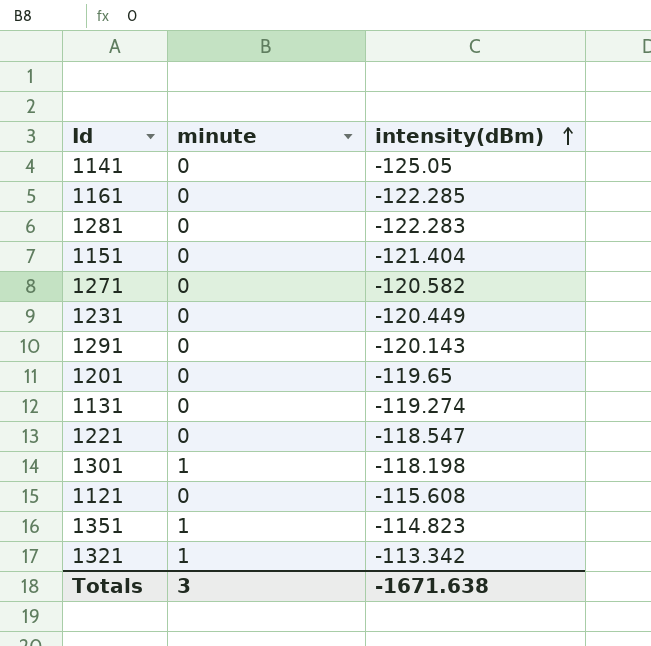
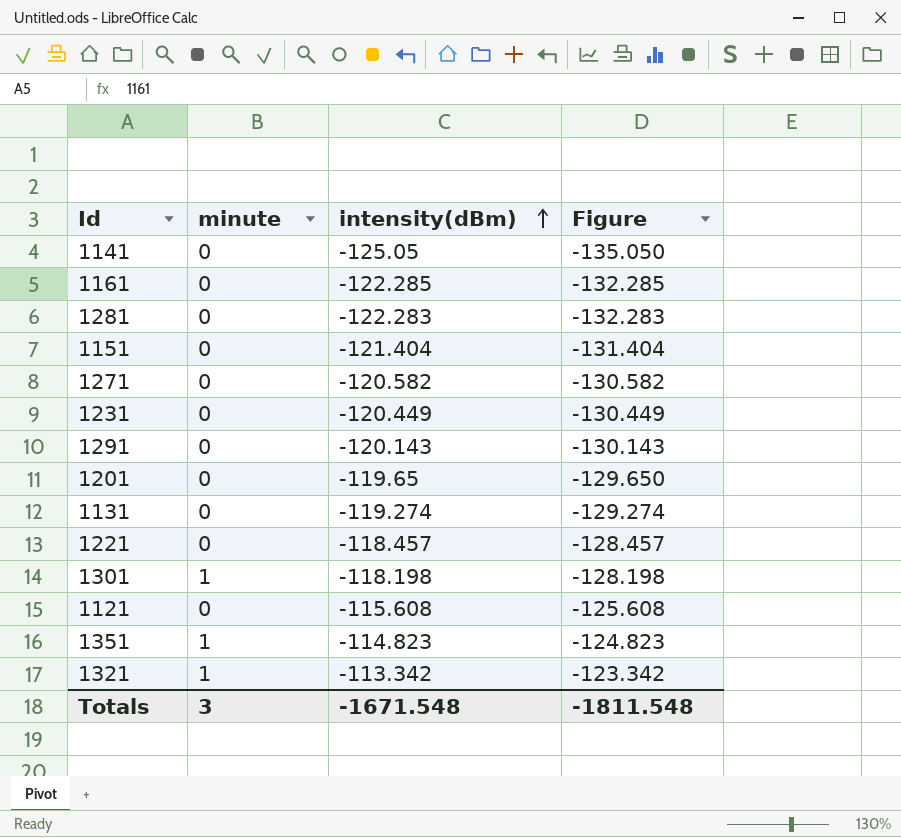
column Figure | formula: none -> [intensity(dBm)] - 10
1221 | intensity(dBm): -118.547 -> -118.457
Totals | intensity(dBm): -1671.638 -> -1671.548

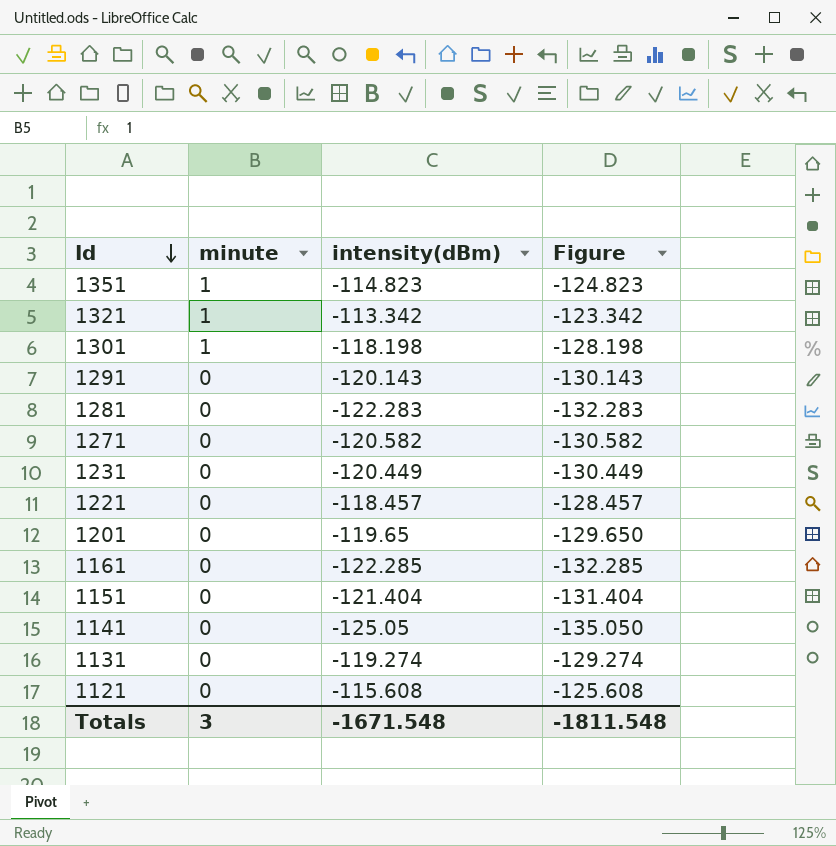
row order: intensity(dBm) ascending -> Id descending

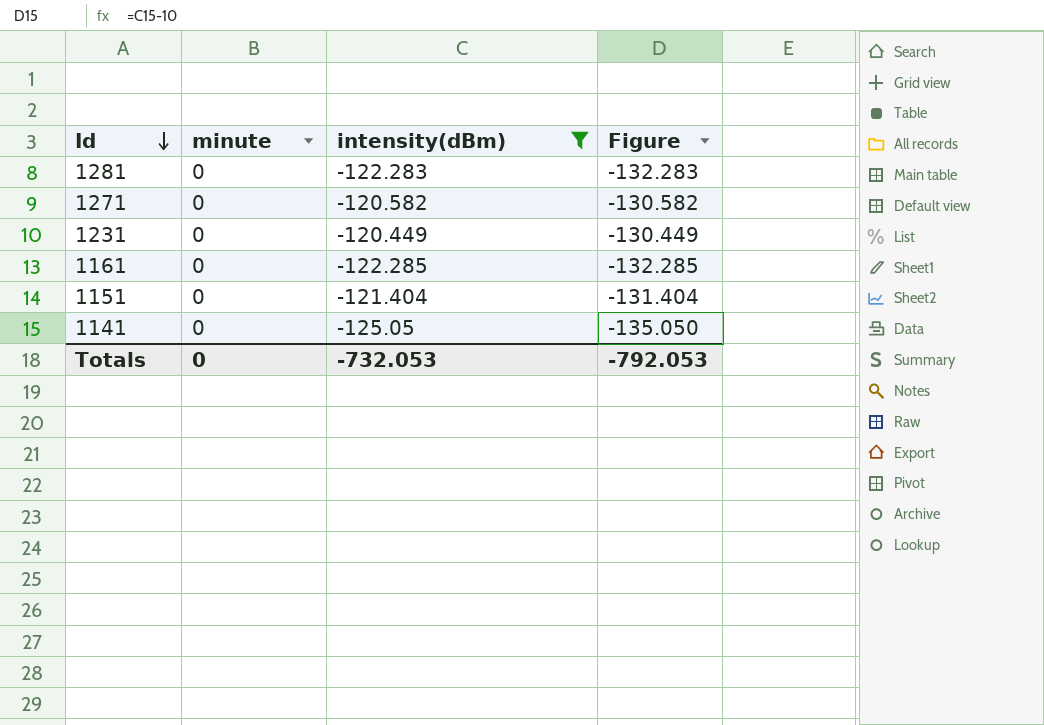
filter: none -> intensity(dBm) <= -120.449
Totals | minute: 3 -> 0
Totals | intensity(dBm): -1671.548 -> -732.053
Totals | Figure: -1811.548 -> -792.053

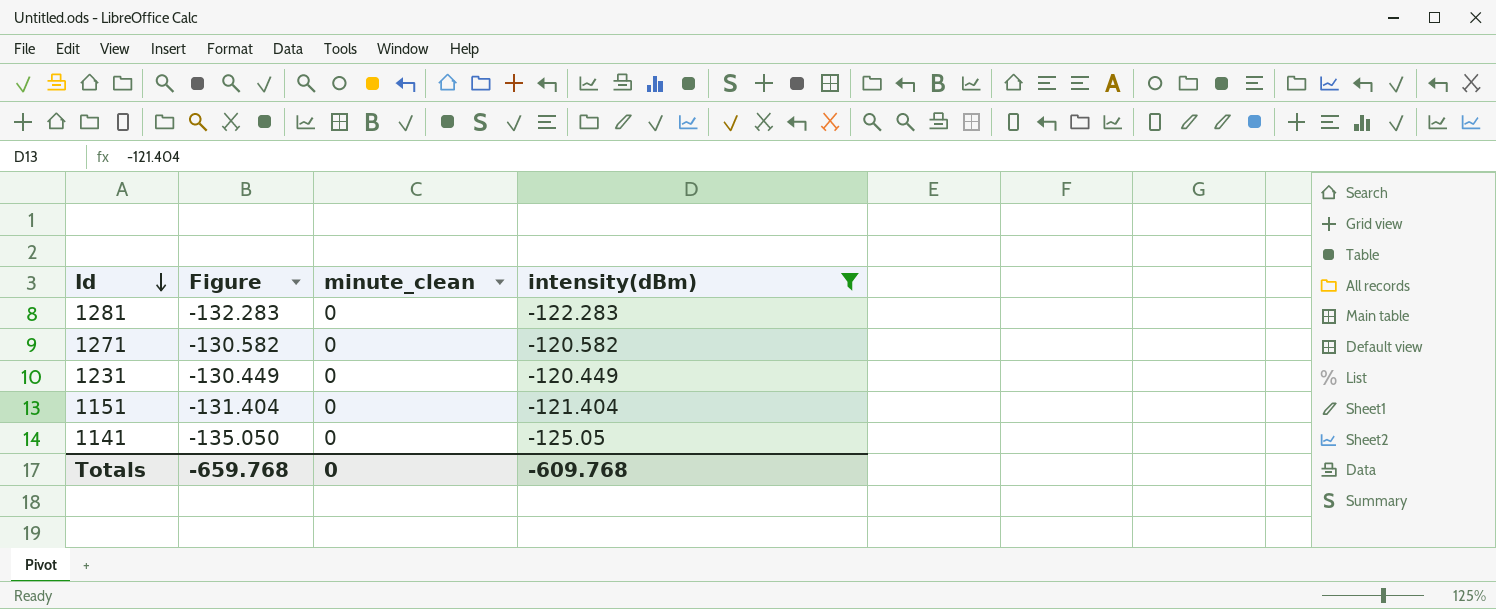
column Figure | position: 4 -> 2
column name: minute -> minute_clean
row 1161: 0 | -122.285 | -132.285 -> none
Totals | Figure: -792.053 -> -659.768
Totals | intensity(dBm): -732.053 -> -609.768

